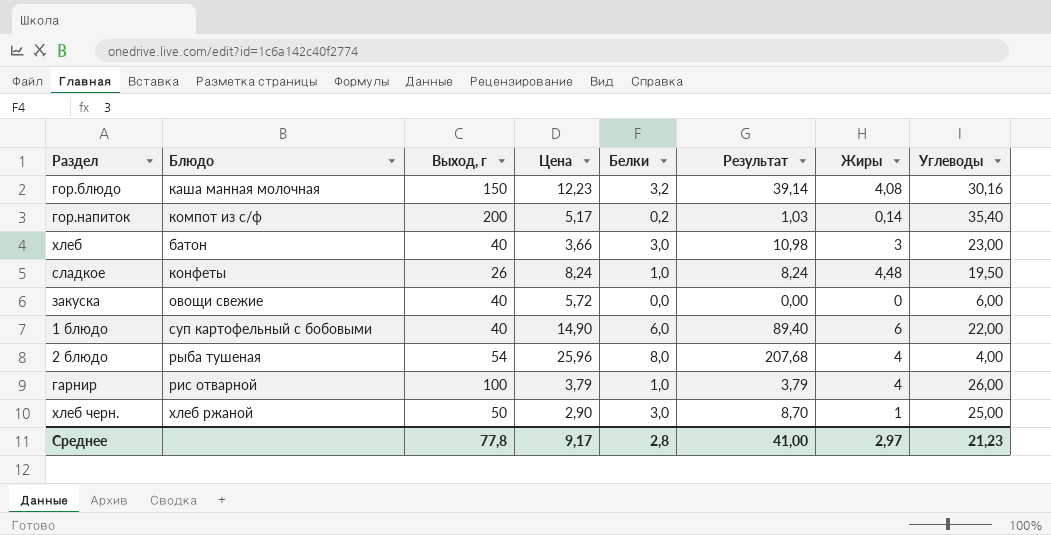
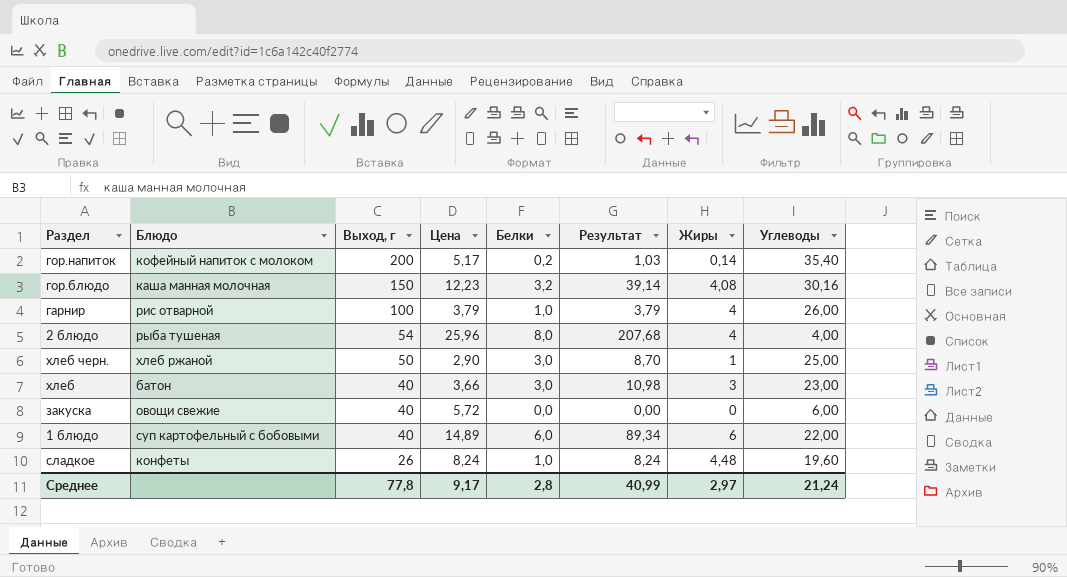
row order: none -> Выход, г descending
гор.напиток | Блюдо: компот из с/ф -> кофейный напиток с молоком
1 блюдо | Цена: 14,90 -> 14,89
1 блюдо | Результат: 89,40 -> 89,34
сладкое | Углеводы: 19,50 -> 19,60
Среднее | Результат: 41,00 -> 40,99
Среднее | Углеводы: 21,23 -> 21,24

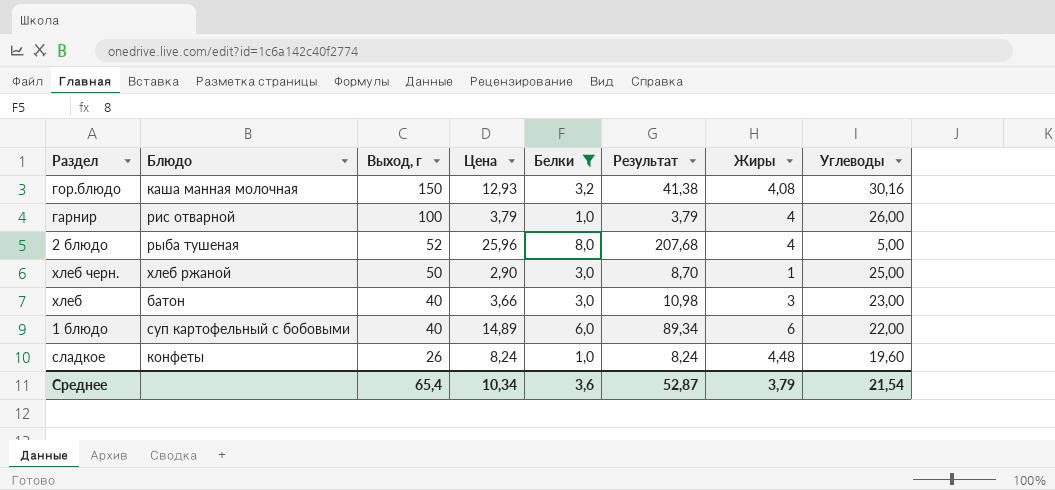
filter: none -> Белки >= 1,0
гор.блюдо | Цена: 12,23 -> 12,93
гор.блюдо | Результат: 39,14 -> 41,38
2 блюдо | Выход, г: 54 -> 52
2 блюдо | Углеводы: 4,00 -> 5,00
Среднее | Выход, г: 77,8 -> 65,4
Среднее | Цена: 9,17 -> 10,34
Среднее | Белки: 2,8 -> 3,6
Среднее | Результат: 40,99 -> 52,87
Среднее | Жиры: 2,97 -> 3,79
Среднее | Углеводы: 21,24 -> 21,54

